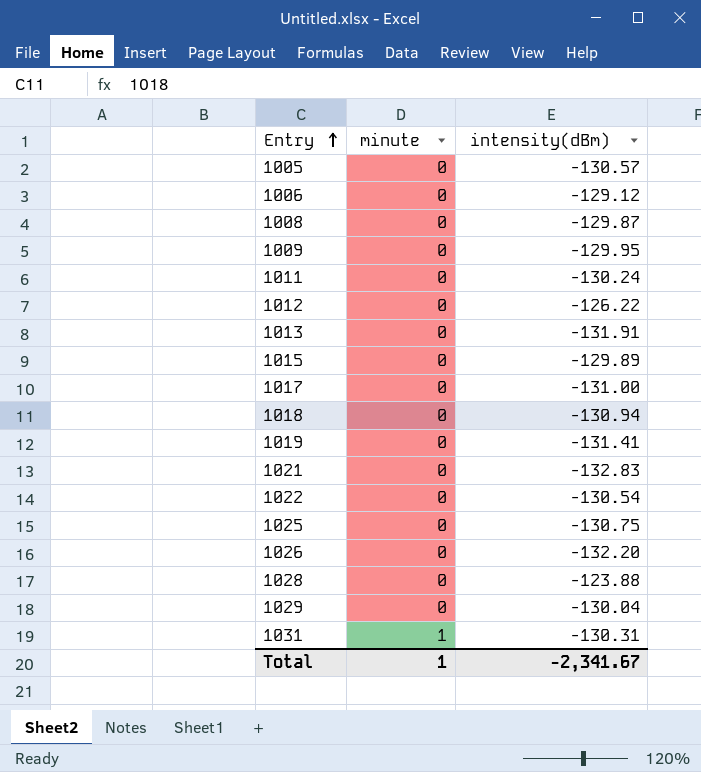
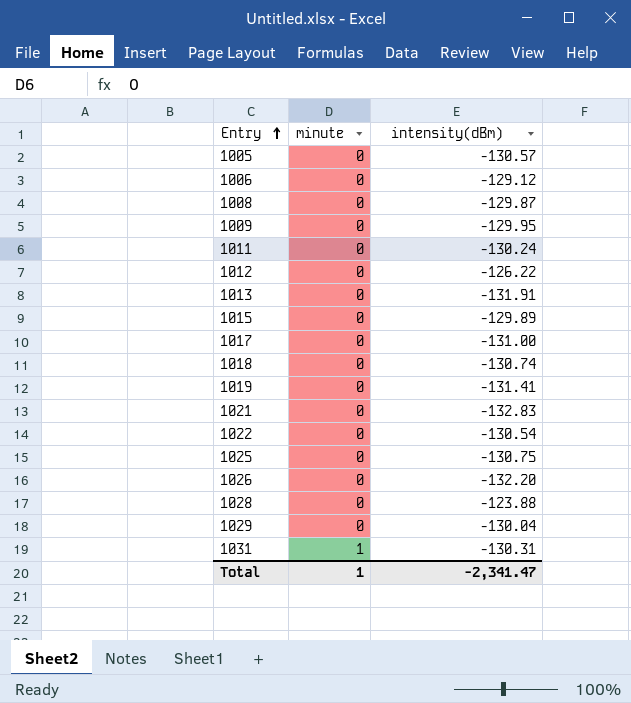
1018 | intensity(dBm): -130.94 -> -130.74
Total | intensity(dBm): -2,341.67 -> -2,341.47

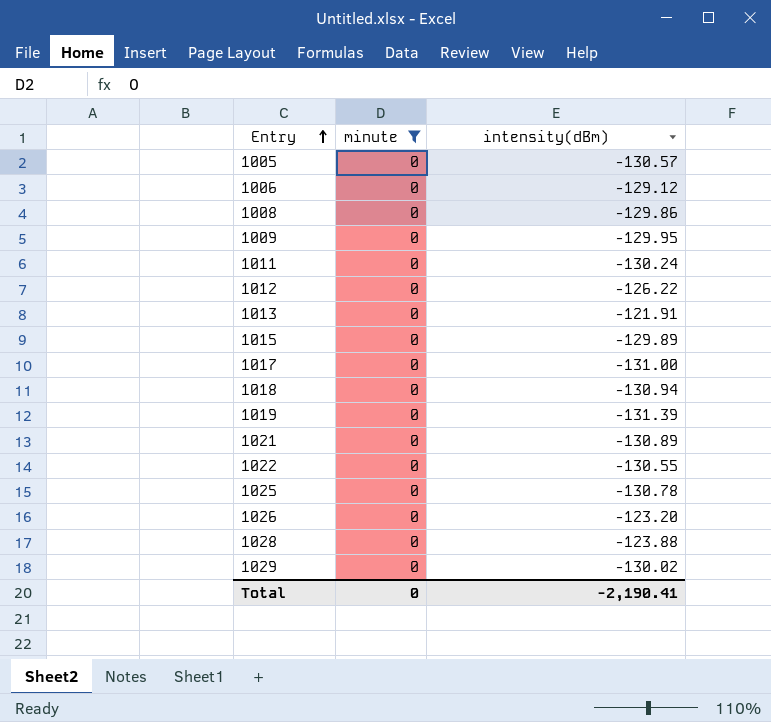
filter: none -> minute = 0
1008 | intensity(dBm): -129.87 -> -129.86
1013 | intensity(dBm): -131.91 -> -121.91
1018 | intensity(dBm): -130.74 -> -130.94
1019 | intensity(dBm): -131.41 -> -131.39
1021 | intensity(dBm): -132.83 -> -130.89
1022 | intensity(dBm): -130.54 -> -130.55
1025 | intensity(dBm): -130.75 -> -130.78
1026 | intensity(dBm): -132.20 -> -123.20
1029 | intensity(dBm): -130.04 -> -130.02
Total | minute: 1 -> 0
Total | intensity(dBm): -2,341.47 -> -2,190.41

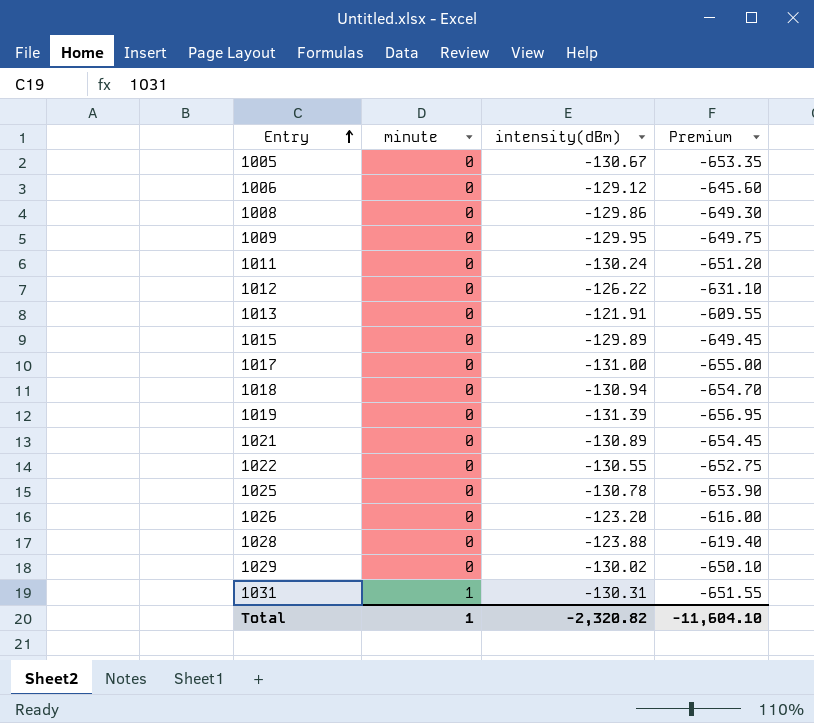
filter: minute = 0 -> none
column Premium | formula: none -> [intensity(dBm)] * 5
1005 | intensity(dBm): -130.57 -> -130.67
Total | minute: 0 -> 1
Total | intensity(dBm): -2,190.41 -> -2,320.82

